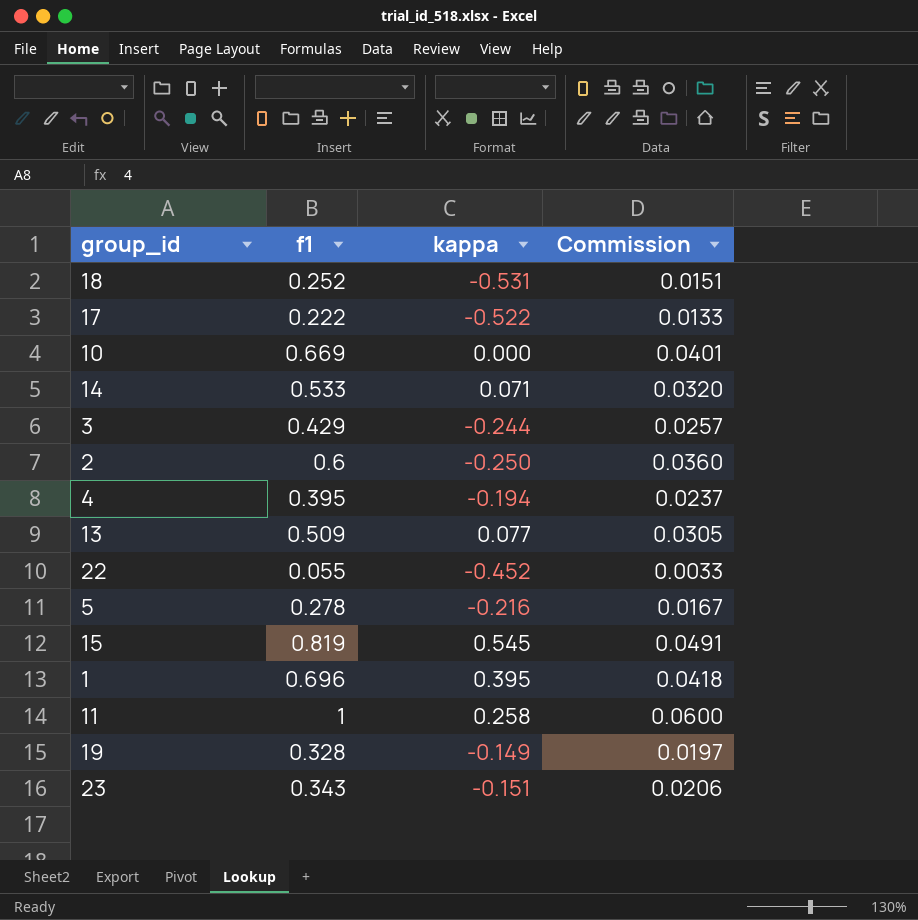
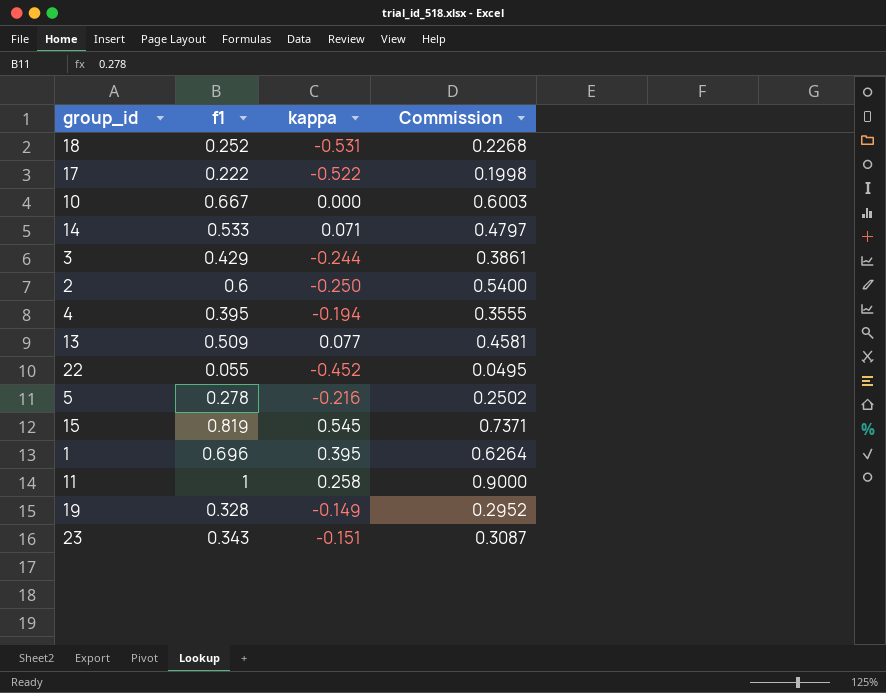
column Commission | formula: [f1] * 0.06 -> [f1] * 0.9
10 | f1: 0.669 -> 0.667

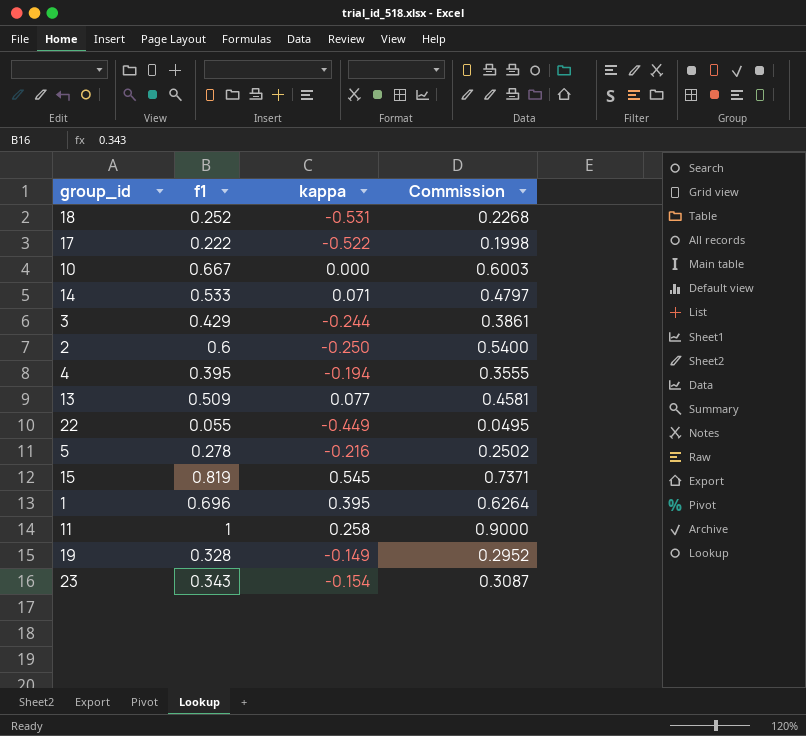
22 | kappa: -0.452 -> -0.449
23 | kappa: -0.151 -> -0.154

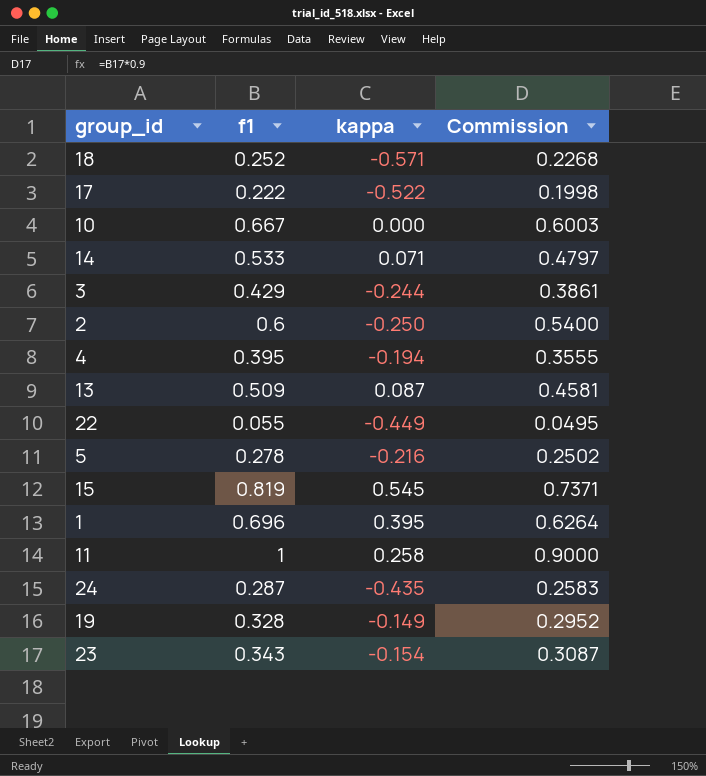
18 | kappa: -0.531 -> -0.571
13 | kappa: 0.077 -> 0.087
row 24: none -> 0.287 | -0.435 | 0.2583

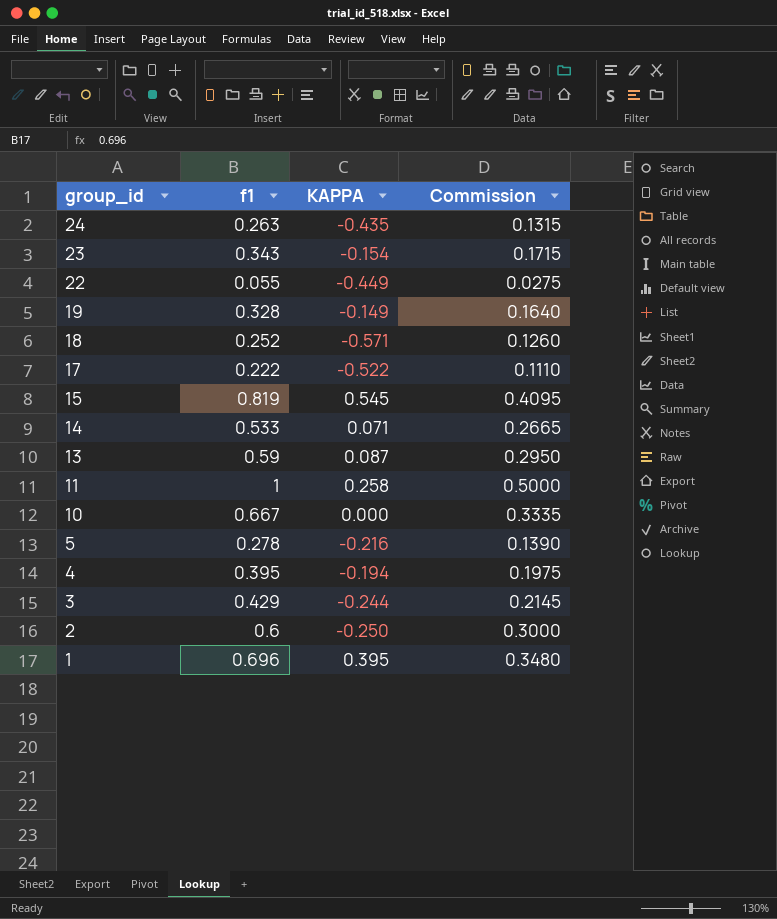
row order: none -> group_id descending
column name: kappa -> KAPPA
column Commission | formula: [f1] * 0.9 -> [f1] * 0.5
24 | f1: 0.287 -> 0.263
13 | f1: 0.509 -> 0.59

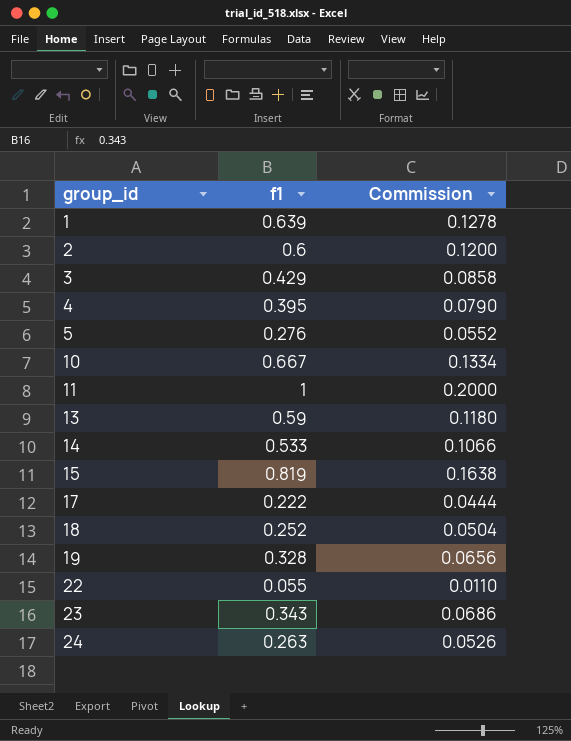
row order: group_id descending -> group_id ascending
column KAPPA | position: 3 -> none
column Commission | formula: [f1] * 0.5 -> [f1] * 0.2
1 | f1: 0.696 -> 0.639
5 | f1: 0.278 -> 0.276

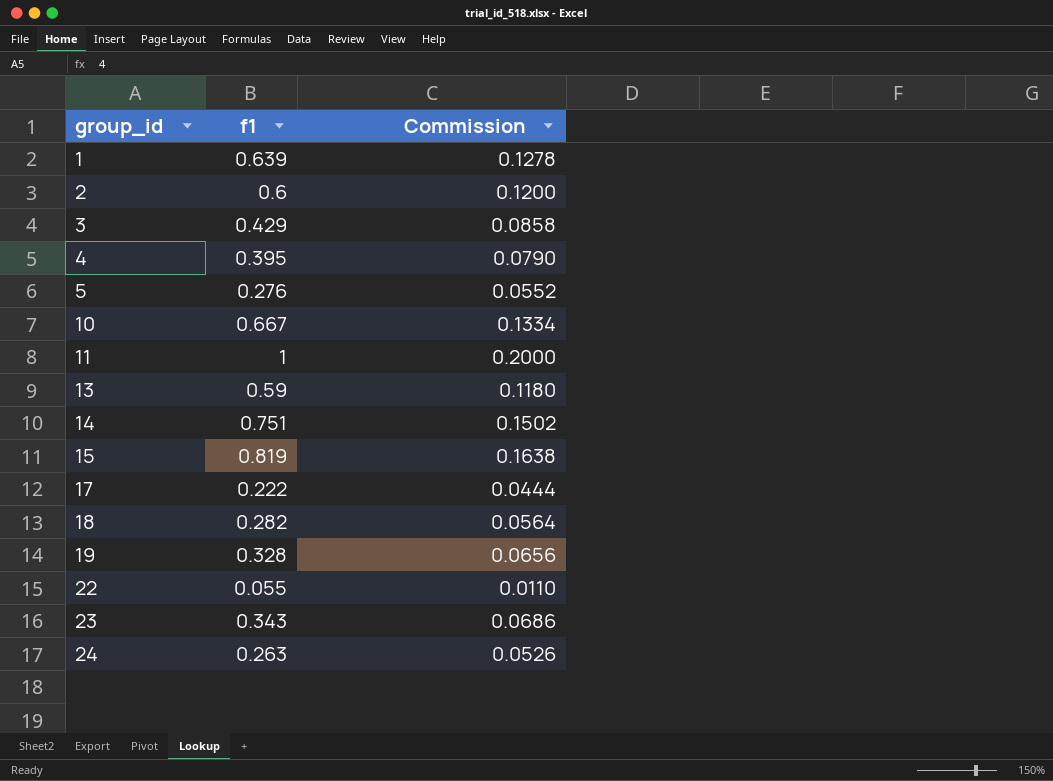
14 | f1: 0.533 -> 0.751
14 | Commission: 0.1066 -> 0.1502
18 | f1: 0.252 -> 0.282
18 | Commission: 0.0504 -> 0.0564

